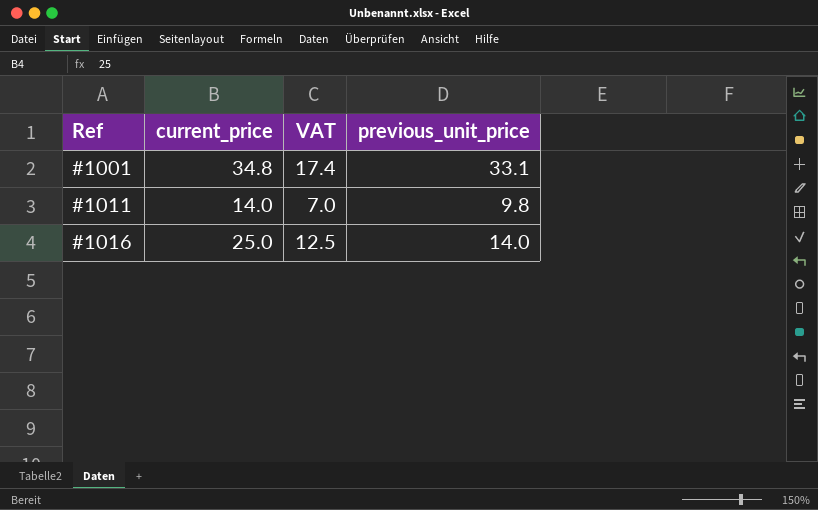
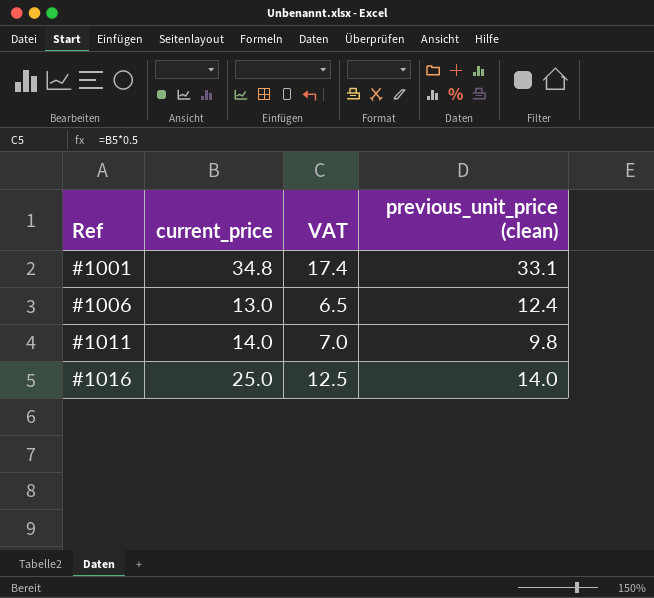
column name: previous_unit_price -> previous_unit_price (clean)
row #1006: none -> 13.0 | 6.5 | 12.4

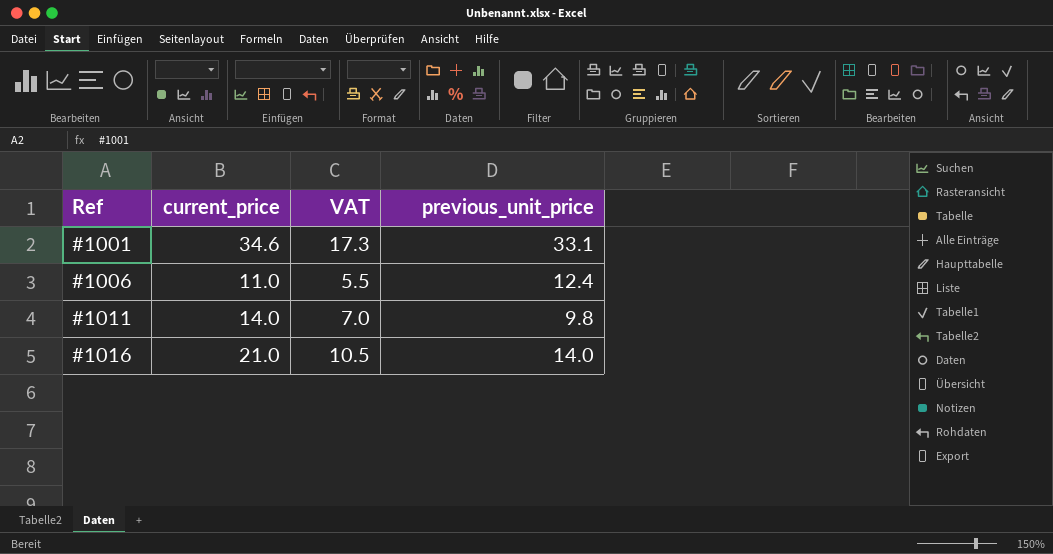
column name: previous_unit_price (clean) -> previous_unit_price
#1001 | current_price: 34.8 -> 34.6
#1001 | VAT: 17.4 -> 17.3
#1006 | current_price: 13.0 -> 11.0
#1006 | VAT: 6.5 -> 5.5
#1016 | current_price: 25.0 -> 21.0
#1016 | VAT: 12.5 -> 10.5

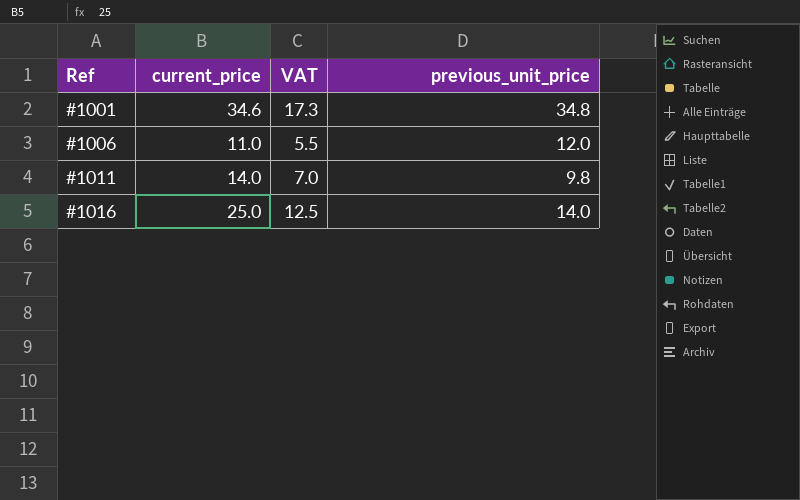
#1001 | previous_unit_price: 33.1 -> 34.8
#1006 | previous_unit_price: 12.4 -> 12.0
#1016 | current_price: 21.0 -> 25.0
#1016 | VAT: 10.5 -> 12.5

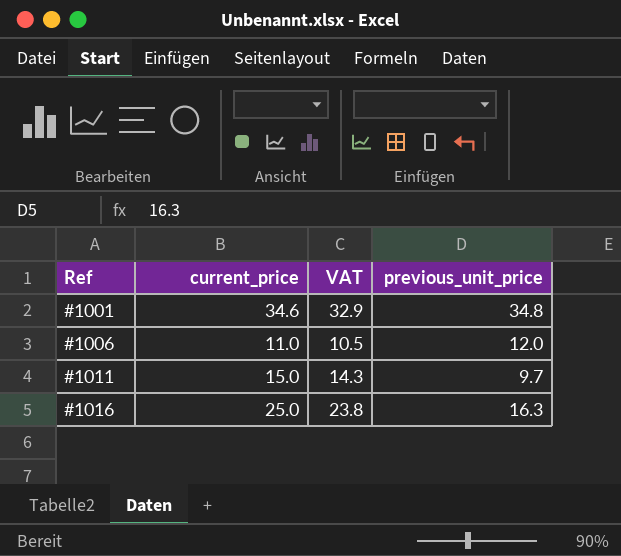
column VAT | formula: [current_price] * 0.5 -> [current_price] * 0.95
#1011 | current_price: 14.0 -> 15.0
#1011 | previous_unit_price: 9.8 -> 9.7
#1016 | previous_unit_price: 14.0 -> 16.3

